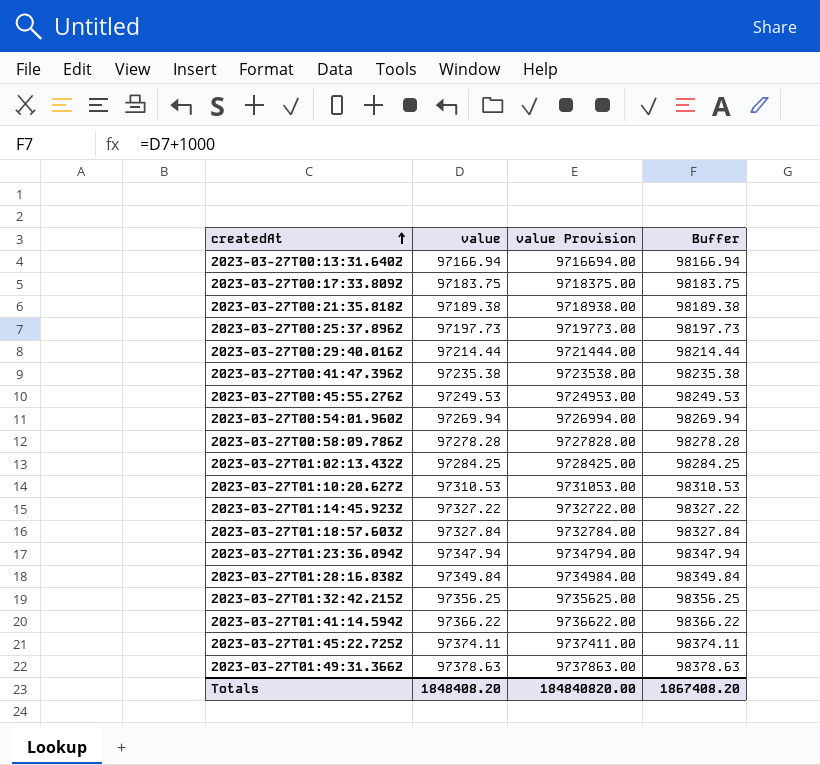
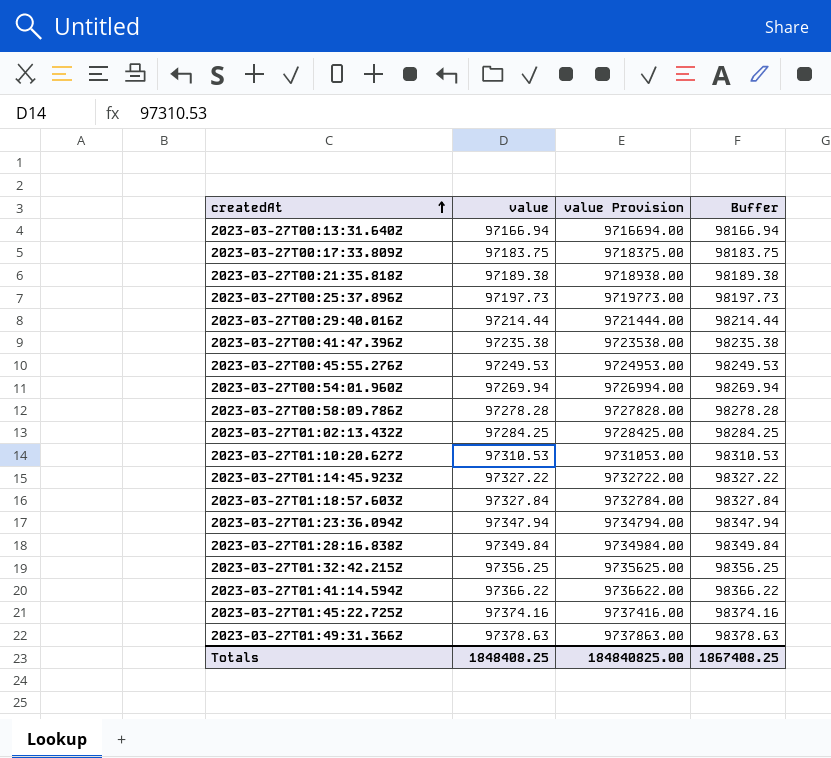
2023-03-27T01:45:22.725Z | value: 97374.11 -> 97374.16
2023-03-27T01:45:22.725Z | value Provision: 9737411.00 -> 9737416.00
2023-03-27T01:45:22.725Z | Buffer: 98374.11 -> 98374.16
Totals | value: 1848408.20 -> 1848408.25
Totals | value Provision: 184840820.00 -> 184840825.00
Totals | Buffer: 1867408.20 -> 1867408.25

